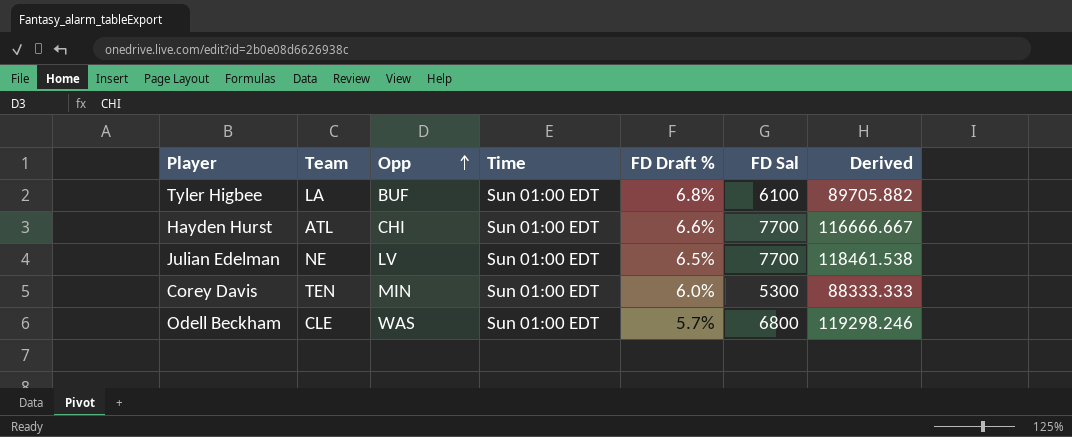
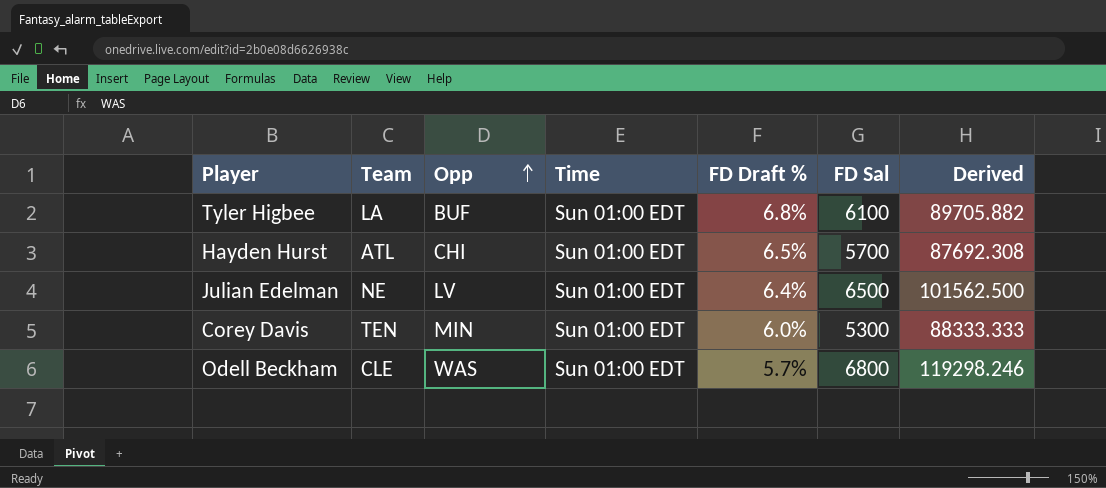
Hayden Hurst | FD Draft %: 6.6% -> 6.5%
Hayden Hurst | FD Sal: 7700 -> 5700
Hayden Hurst | Derived: 116666.667 -> 87692.308
Julian Edelman | FD Draft %: 6.5% -> 6.4%
Julian Edelman | FD Sal: 7700 -> 6500
Julian Edelman | Derived: 118461.538 -> 101562.500

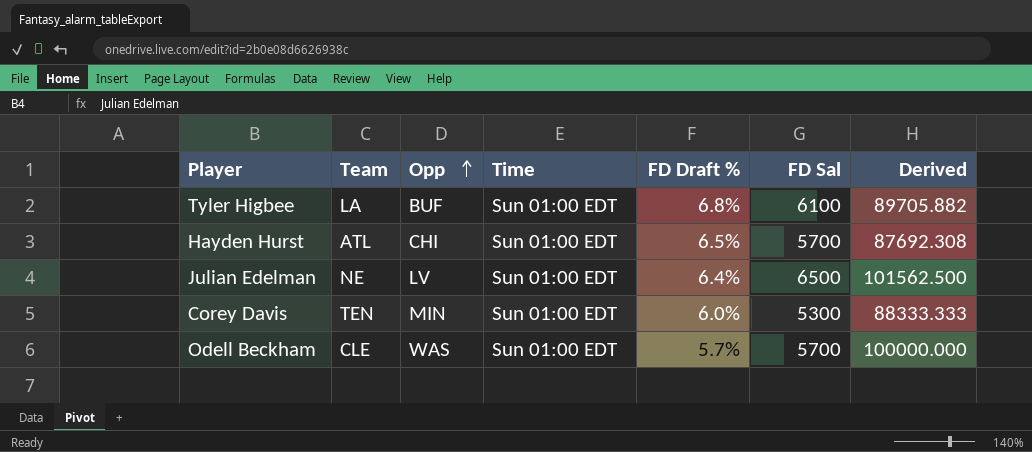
Odell Beckham | FD Sal: 6800 -> 5700
Odell Beckham | Derived: 119298.246 -> 100000.000

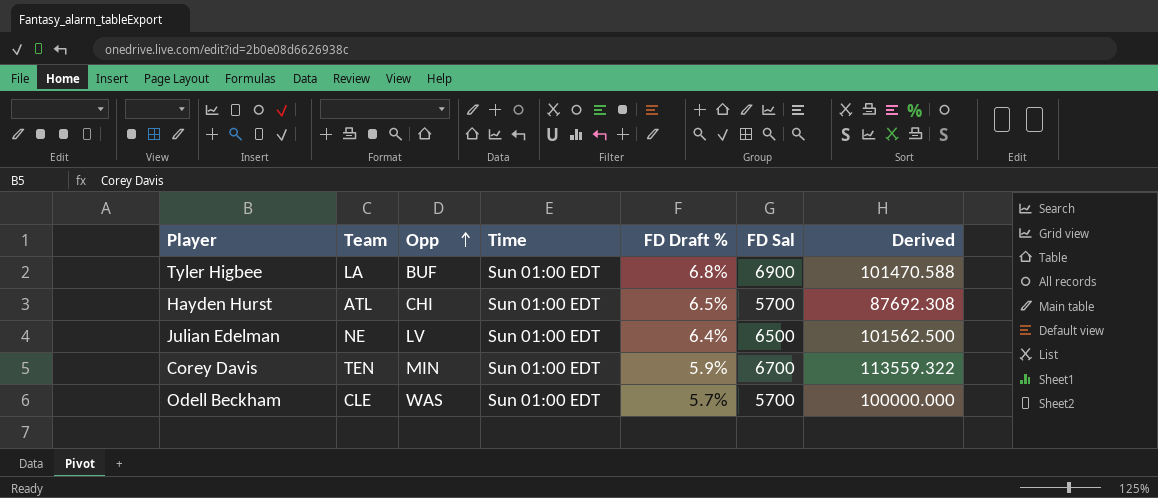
Tyler Higbee | FD Sal: 6100 -> 6900
Tyler Higbee | Derived: 89705.882 -> 101470.588
Corey Davis | FD Draft %: 6.0% -> 5.9%
Corey Davis | FD Sal: 5300 -> 6700
Corey Davis | Derived: 88333.333 -> 113559.322

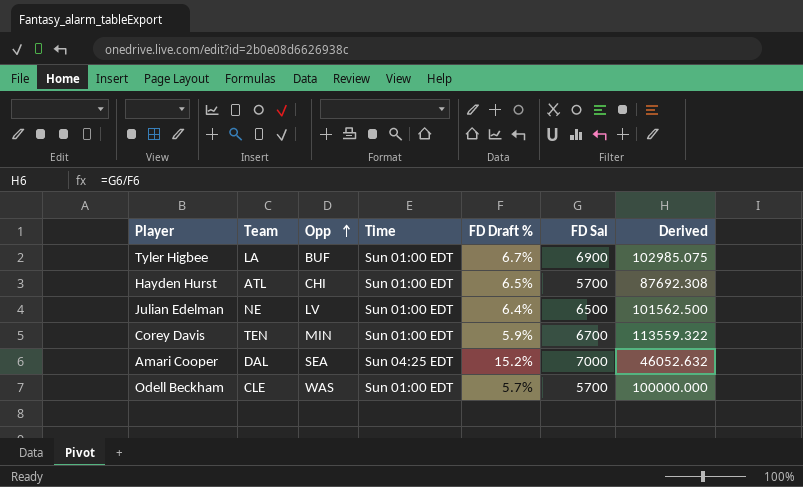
Tyler Higbee | FD Draft %: 6.8% -> 6.7%
Tyler Higbee | Derived: 101470.588 -> 102985.075
row Amari Cooper: none -> DAL | SEA | Sun 04:25 EDT | 15.2% | 7000 | 46052.632

